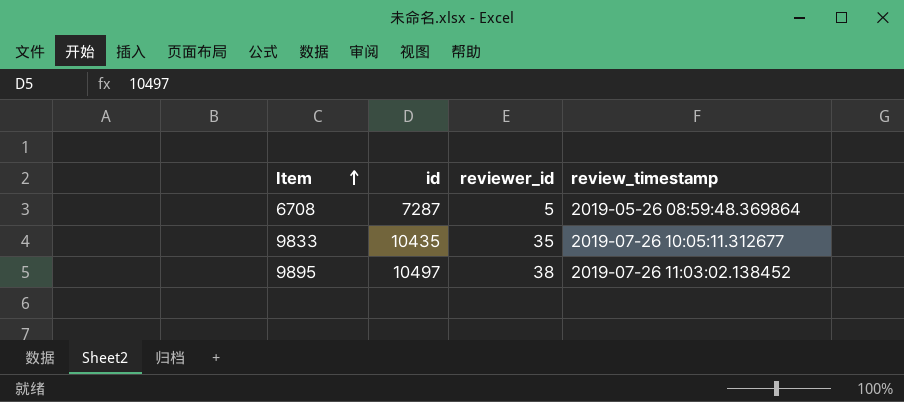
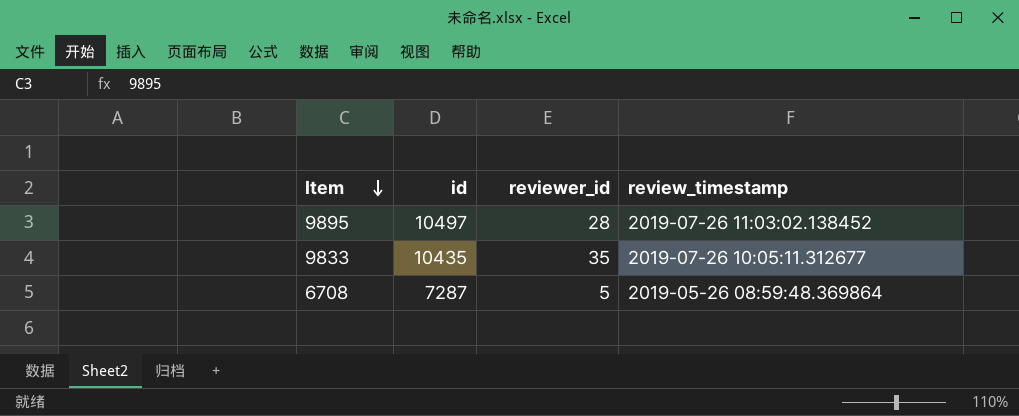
row order: Item ascending -> Item descending
9895 | reviewer_id: 38 -> 28

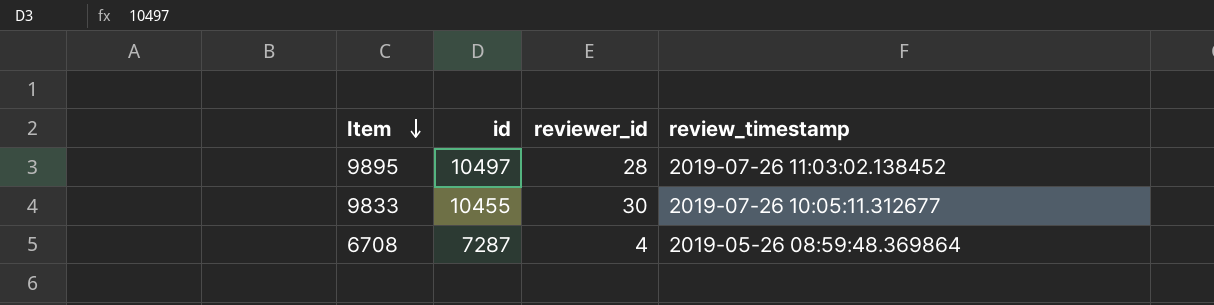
9833 | id: 10435 -> 10455
9833 | reviewer_id: 35 -> 30
6708 | reviewer_id: 5 -> 4

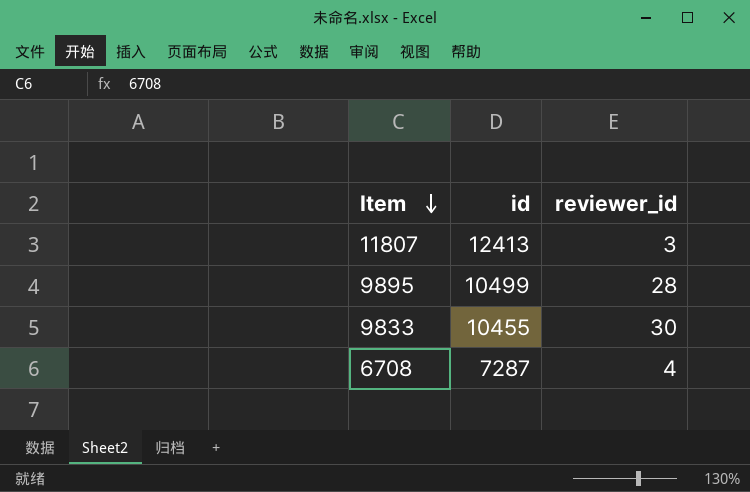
column review_timestamp | position: 4 -> none
row 11807: none -> 12413 | 3
9895 | id: 10497 -> 10499

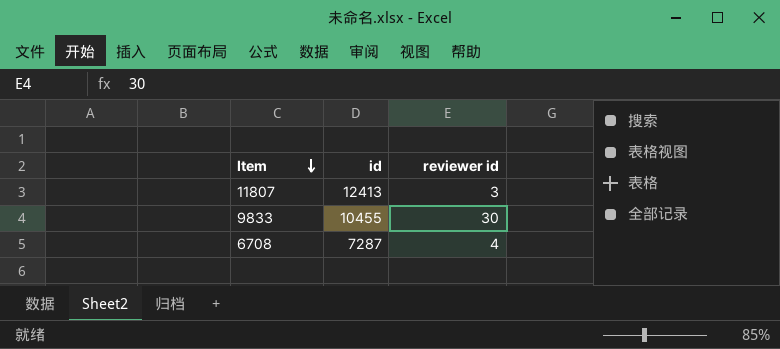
column name: reviewer_id -> reviewer id
row 9895: 10499 | 28 -> none

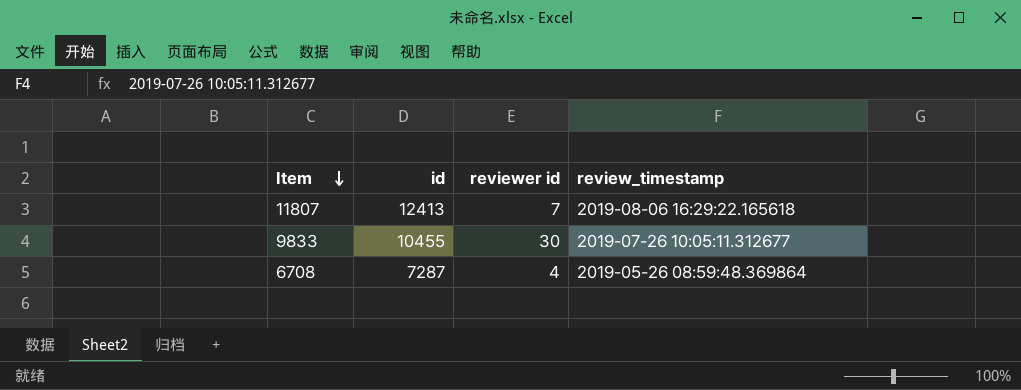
column review_timestamp | position: none -> 4
11807 | reviewer id: 3 -> 7

